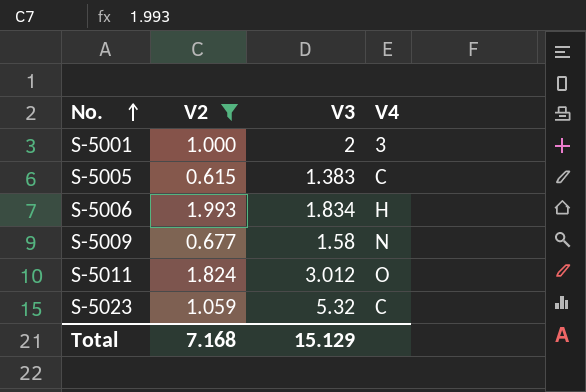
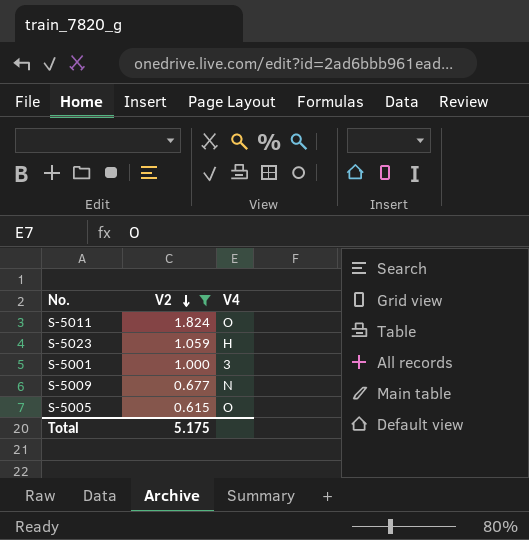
row order: No. ascending -> V2 descending
column V3 | position: 3 -> none
row S-5006: 1.993 | 1.834 | H -> none
S-5023 | V4: C -> H
S-5005 | V4: C -> O
Total | V2: 7.168 -> 5.175

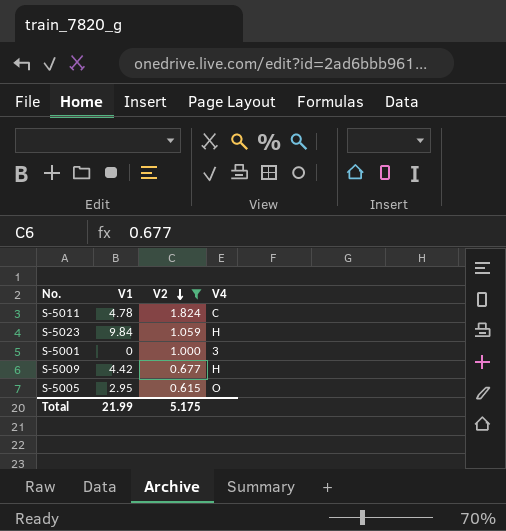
column V1 | position: none -> 2
S-5011 | V4: O -> C
S-5009 | V4: N -> H

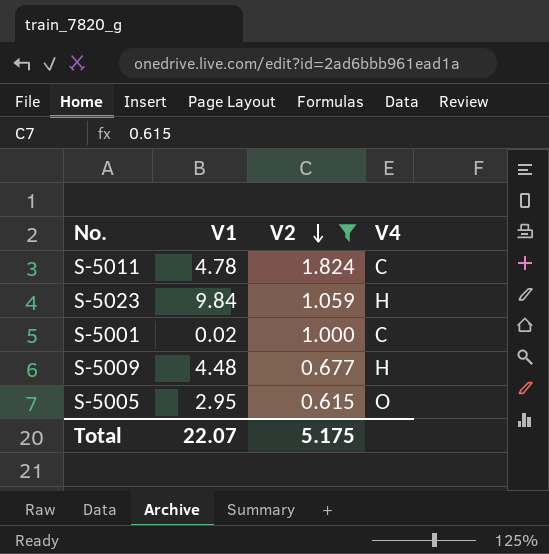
S-5001 | V1: 0 -> 0.02
S-5001 | V4: 3 -> C
S-5009 | V1: 4.42 -> 4.48
Total | V1: 21.99 -> 22.07

